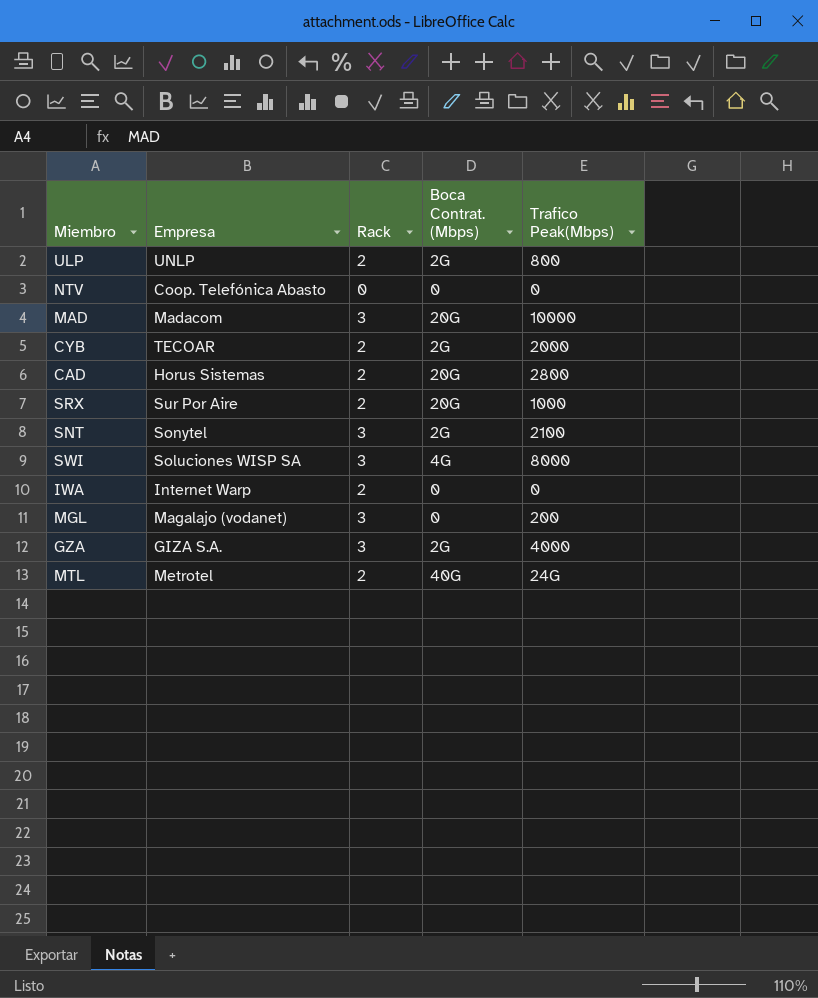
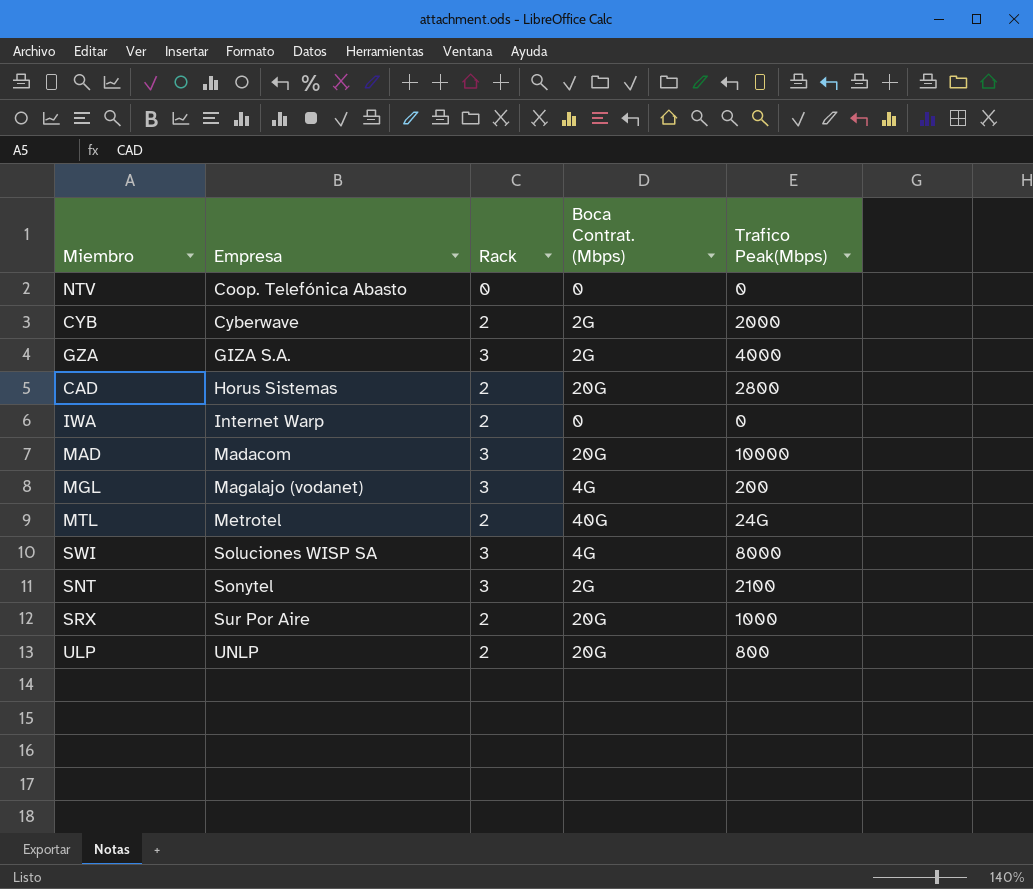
row order: none -> Empresa ascending
CYB | Empresa: TECOAR -> Cyberwave
MGL | Boca Contrat. (Mbps): 0 -> 4G
ULP | Boca Contrat. (Mbps): 2G -> 20G

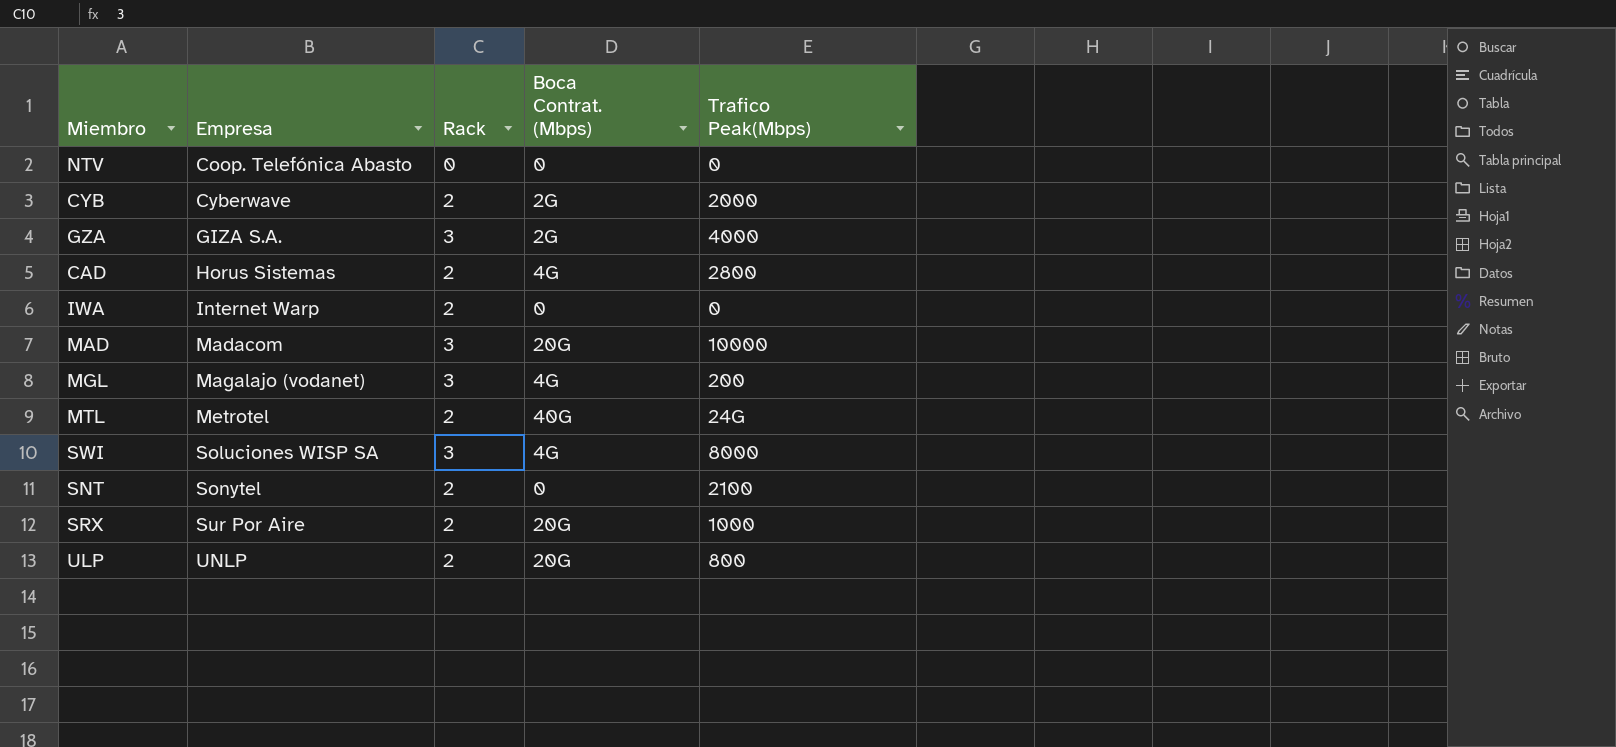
CAD | Boca Contrat. (Mbps): 20G -> 4G
SNT | Rack: 3 -> 2
SNT | Boca Contrat. (Mbps): 2G -> 0

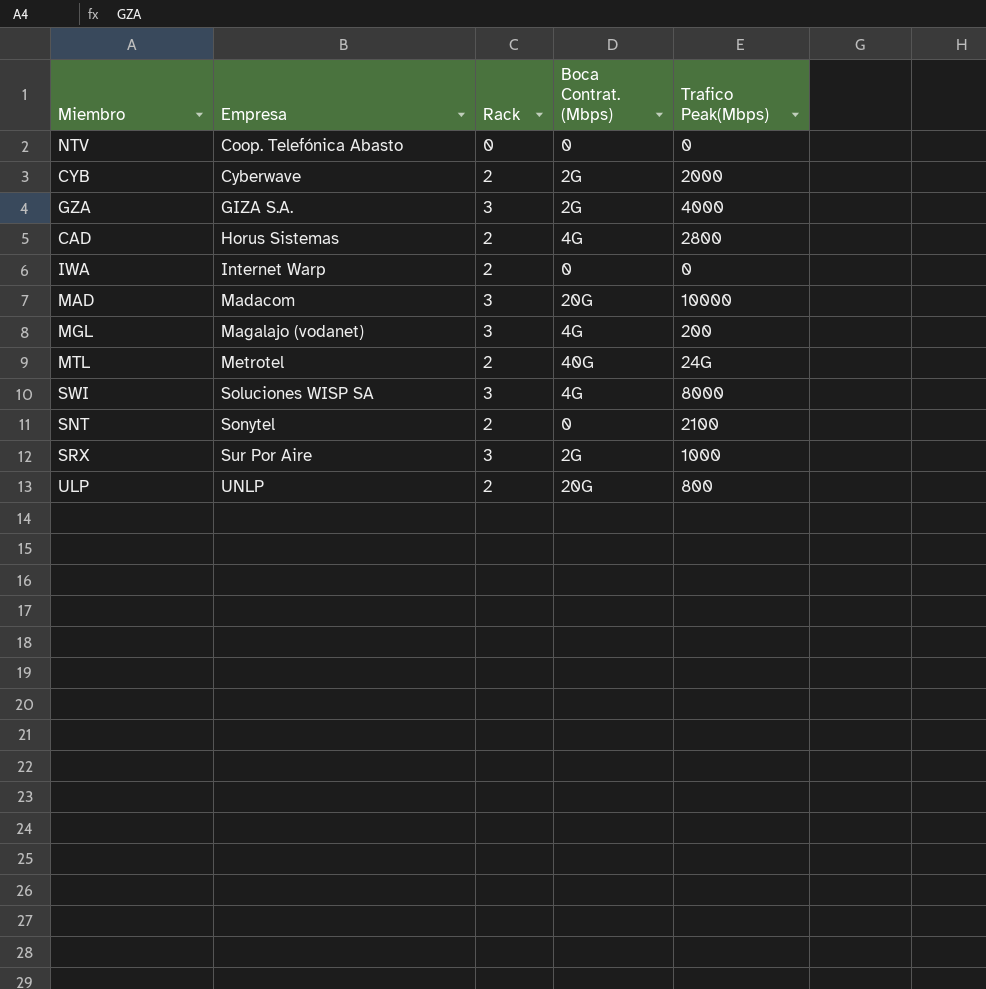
SRX | Rack: 2 -> 3
SRX | Boca Contrat. (Mbps): 20G -> 2G

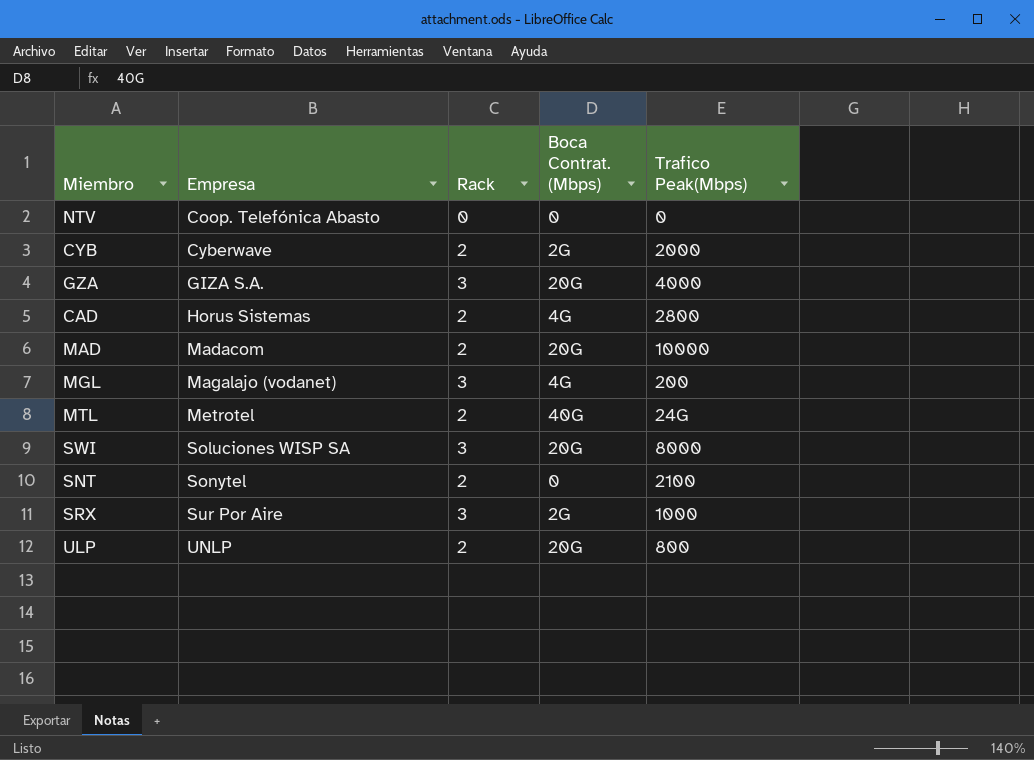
row IWA: Internet Warp | 2 | 0 | 0 -> none
GZA | Boca Contrat. (Mbps): 2G -> 20G
MAD | Rack: 3 -> 2
SWI | Boca Contrat. (Mbps): 4G -> 20G

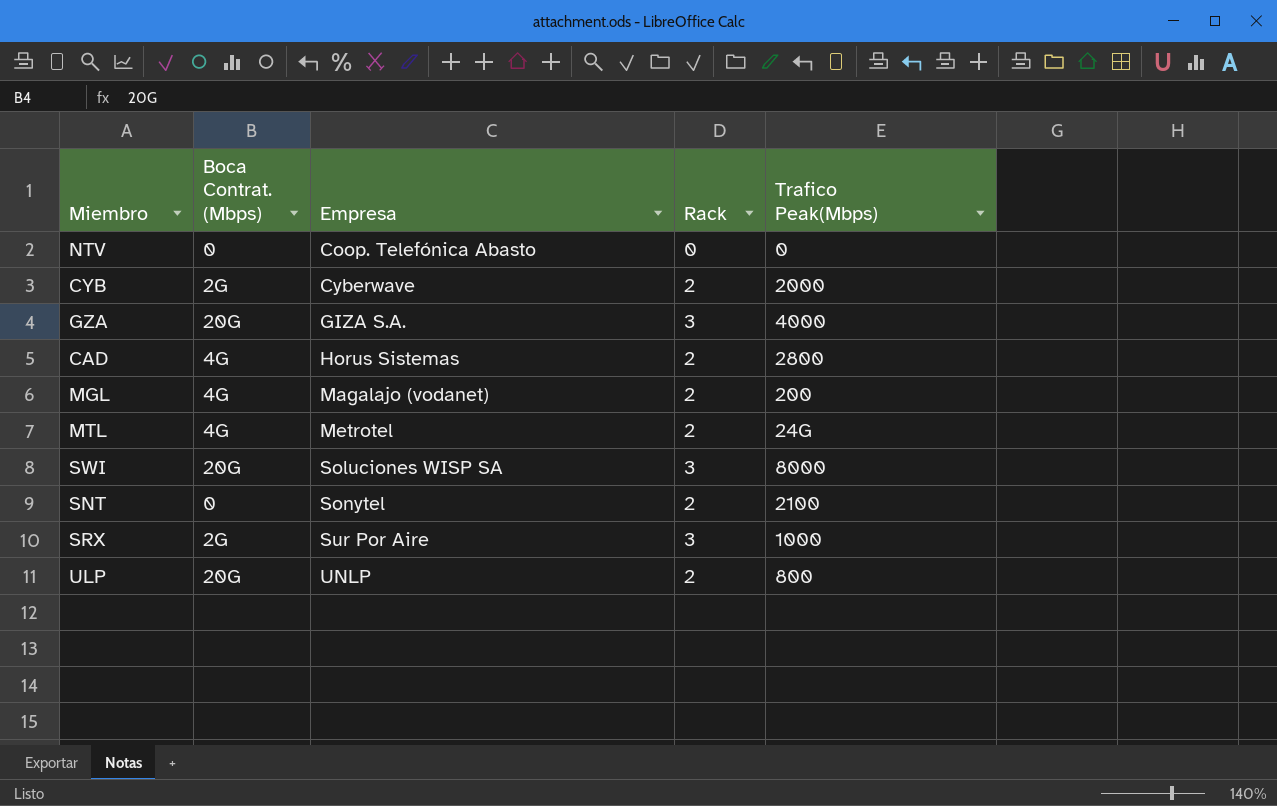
column Boca Contrat. (Mbps) | position: 4 -> 2
row MAD: Madacom | 2 | 20G | 10000 -> none
MGL | Rack: 3 -> 2
MTL | Boca Contrat. (Mbps): 40G -> 4G

